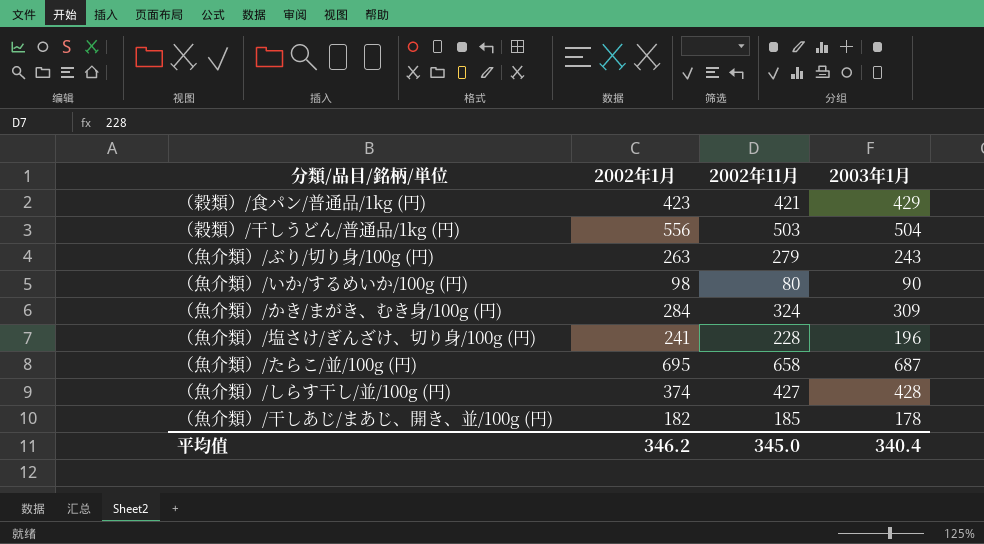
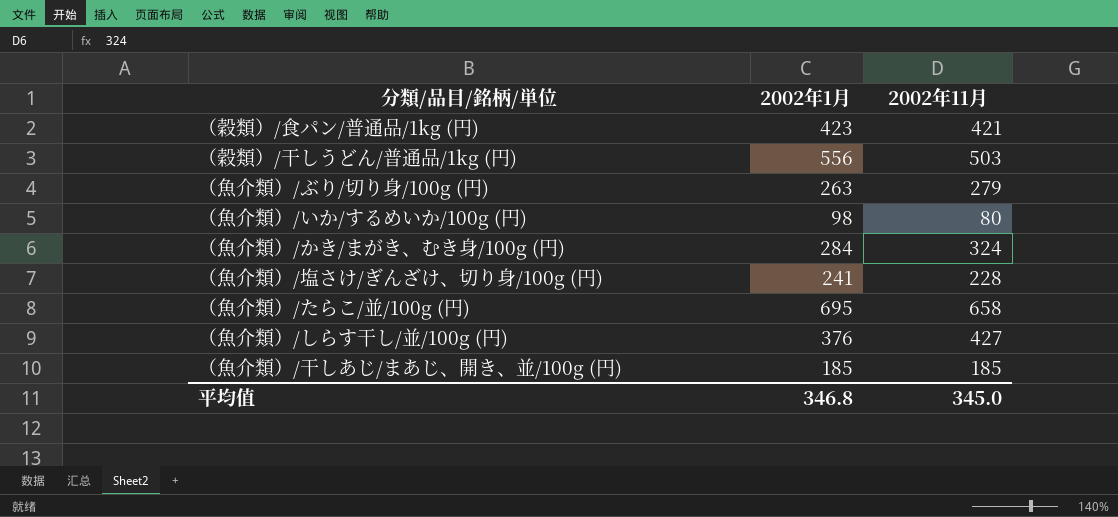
column 2003年1月 | position: 4 -> none
（魚介類）/しらす干し/並/100g (円) | 2002年1月: 374 -> 376
（魚介類）/干しあじ/まあじ、開き、並/100g (円) | 2002年1月: 182 -> 185
平均值 | 2002年1月: 346.2 -> 346.8

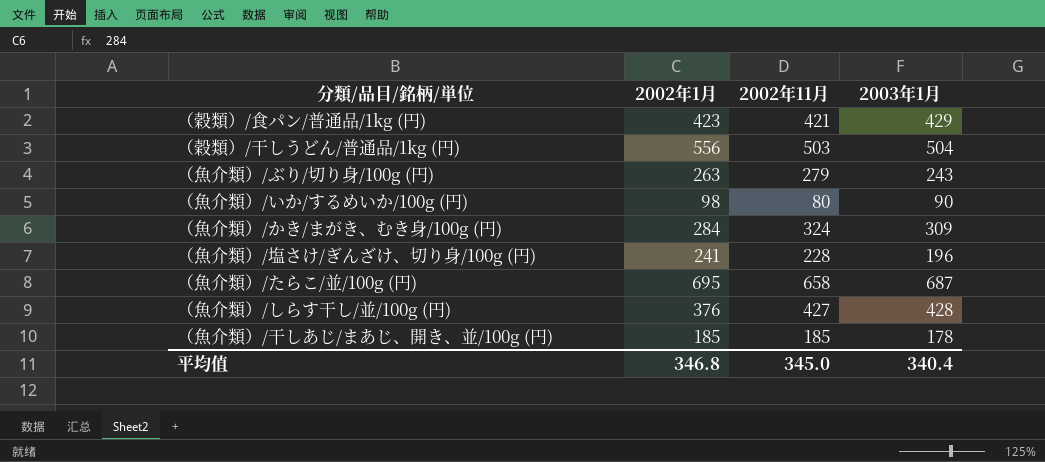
column 2003年1月 | position: none -> 4

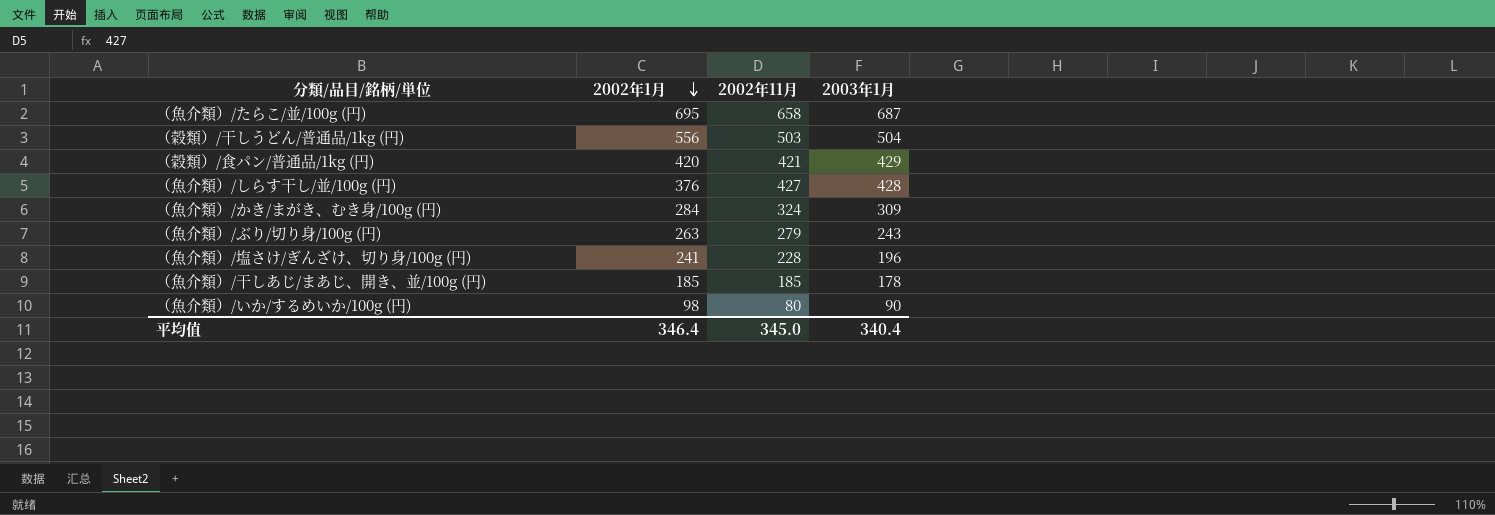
row order: none -> 2002年1月 descending
（穀類）/食パン/普通品/1kg (円) | 2002年1月: 423 -> 420
平均值 | 2002年1月: 346.8 -> 346.4

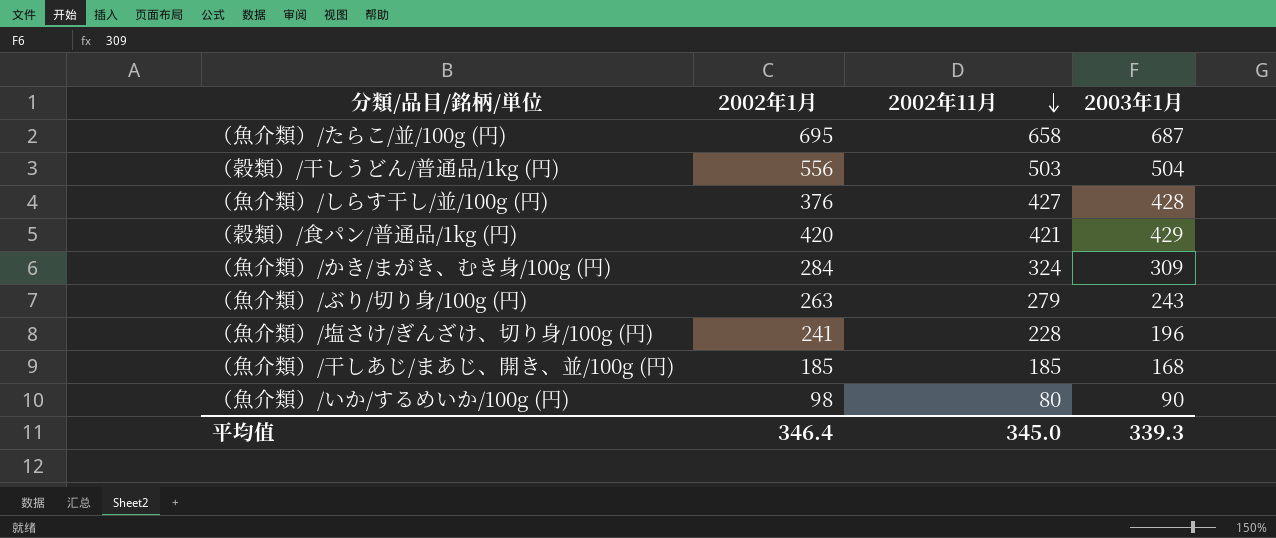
row order: 2002年1月 descending -> 2002年11月 descending
（魚介類）/干しあじ/まあじ、開き、並/100g (円) | 2003年1月: 178 -> 168
平均值 | 2003年1月: 340.4 -> 339.3

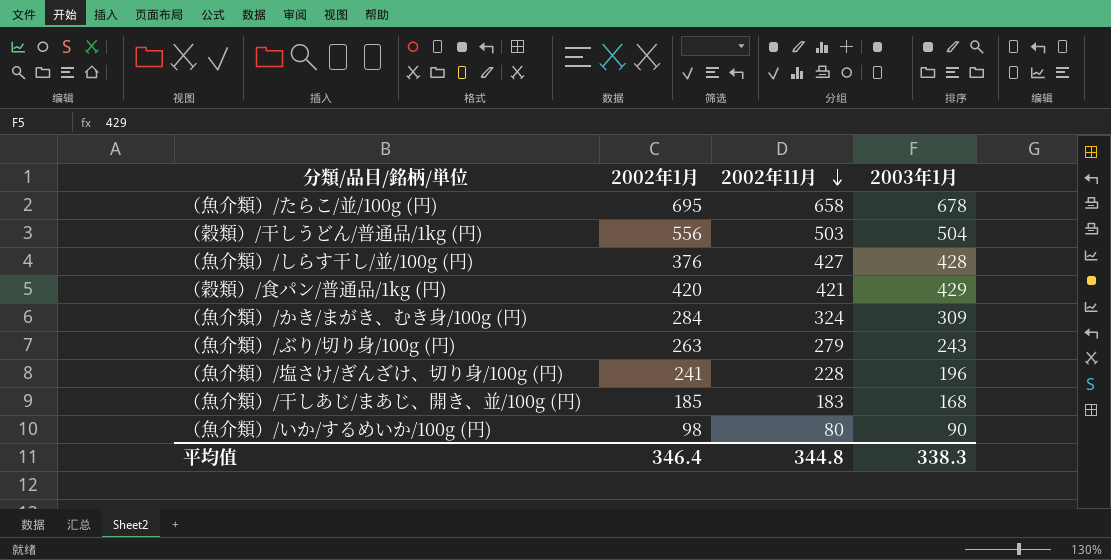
（魚介類）/たらこ/並/100g (円) | 2003年1月: 687 -> 678
（魚介類）/干しあじ/まあじ、開き、並/100g (円) | 2002年11月: 185 -> 183
平均值 | 2002年11月: 345.0 -> 344.8
平均值 | 2003年1月: 339.3 -> 338.3

